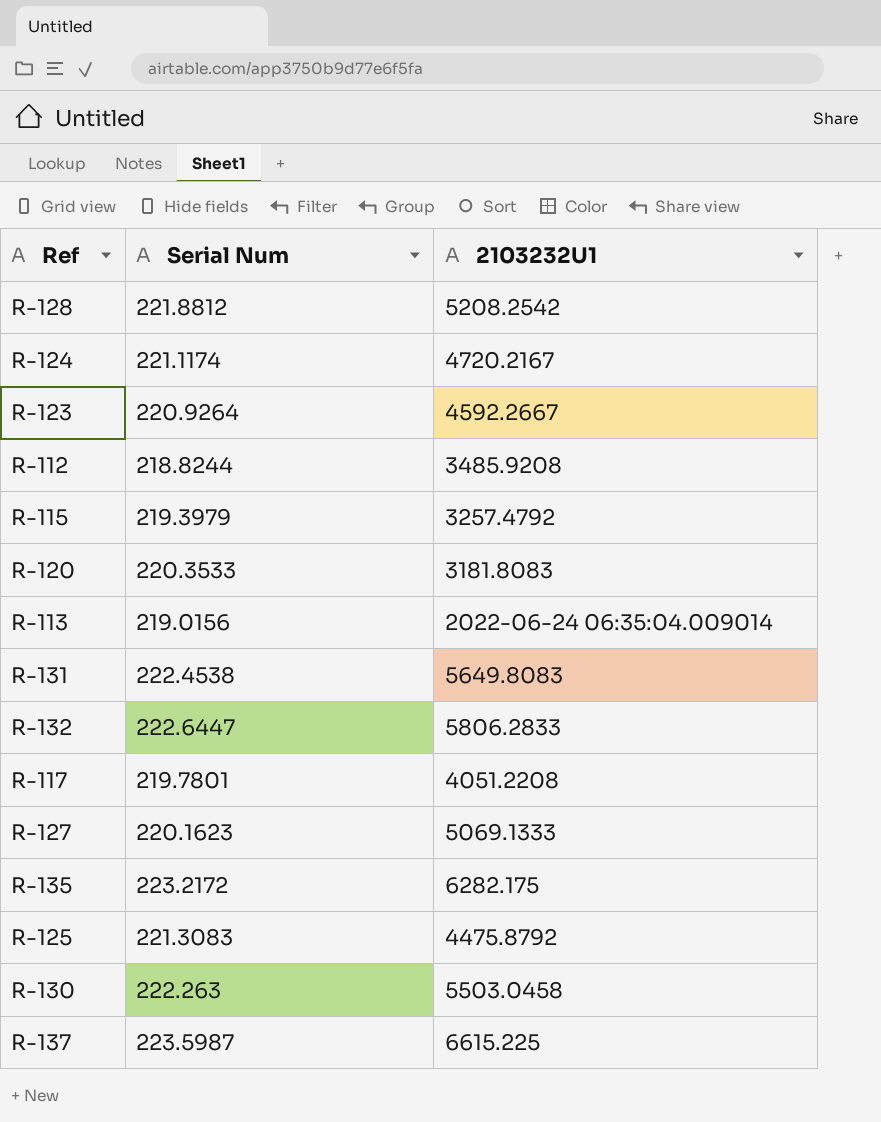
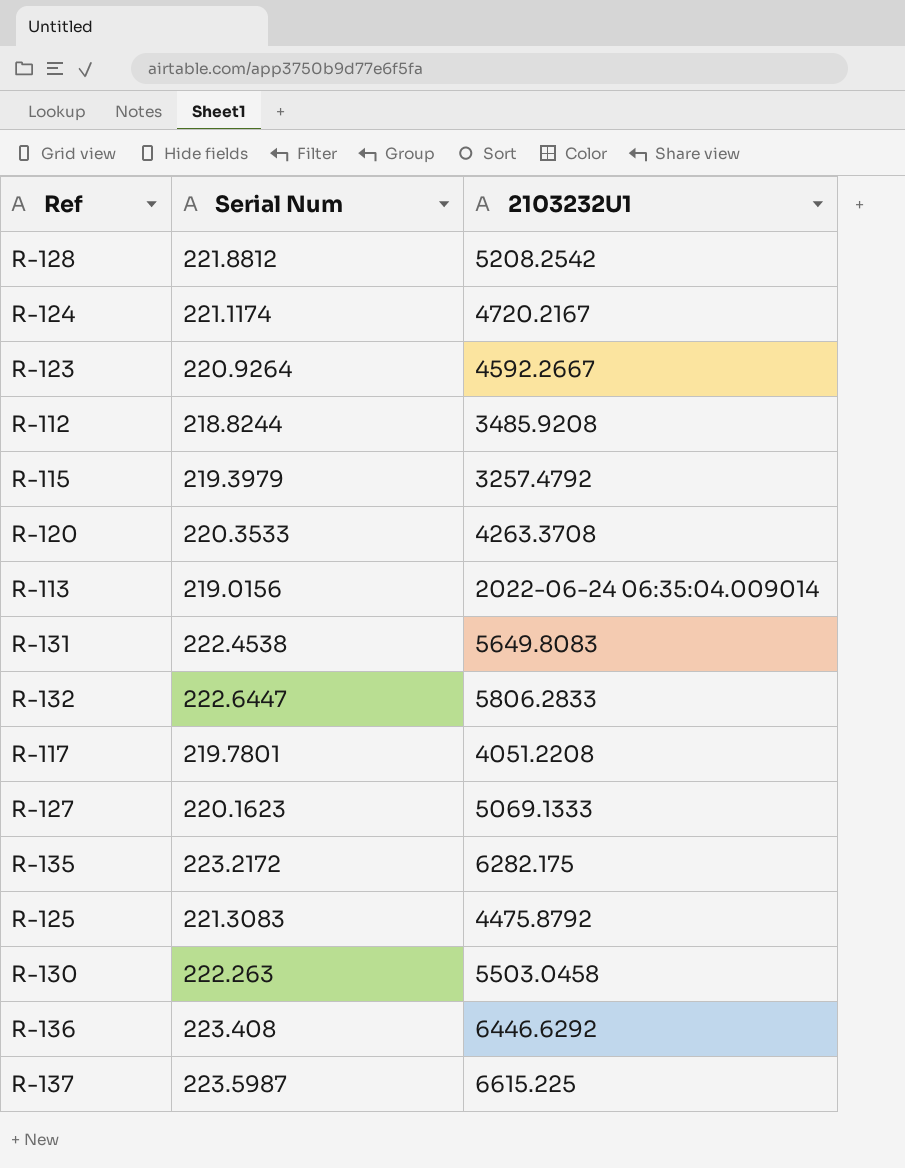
R-120 | 2103232U1: 3181.8083 -> 4263.3708
row R-136: none -> 223.408 | 6446.6292

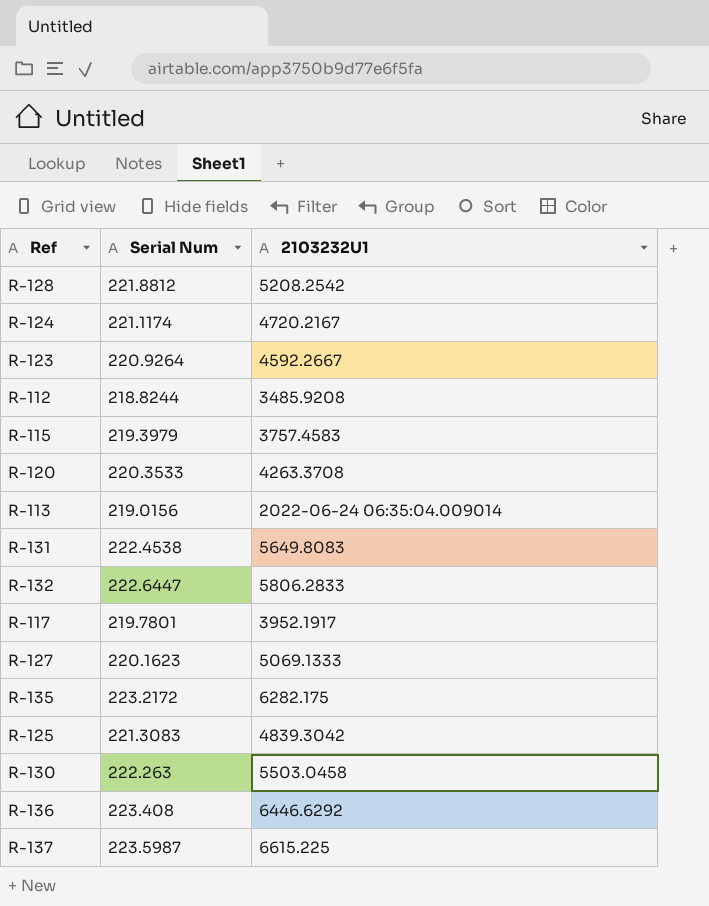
R-115 | 2103232U1: 3257.4792 -> 3757.4583
R-117 | 2103232U1: 4051.2208 -> 3952.1917
R-125 | 2103232U1: 4475.8792 -> 4839.3042

